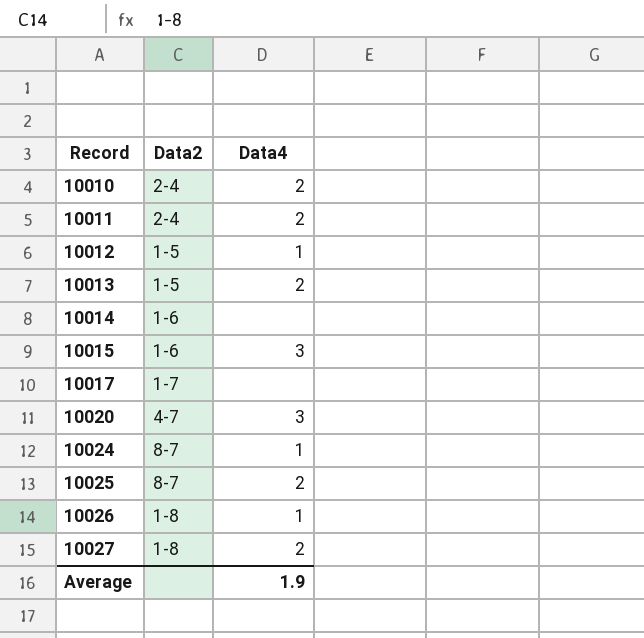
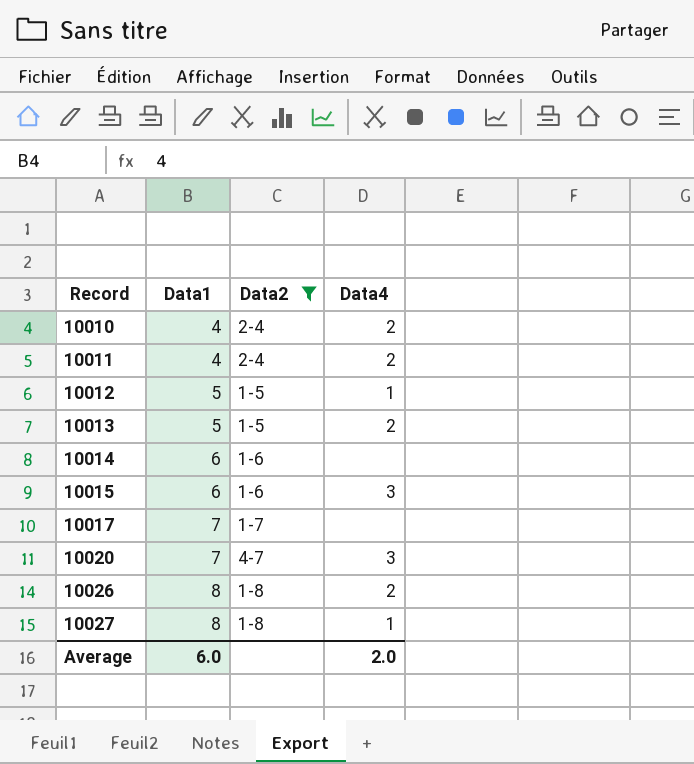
filter: none -> Data2 != 8-7
column Data1 | position: none -> 2
10026 | Data4: 1 -> 2
10027 | Data4: 2 -> 1
Average | Data4: 1.9 -> 2.0

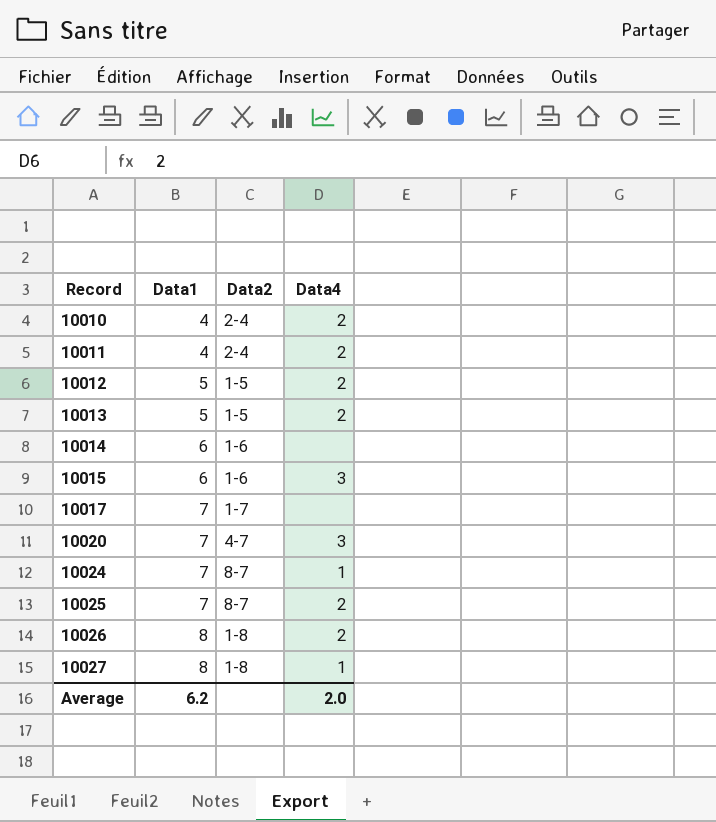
filter: Data2 != 8-7 -> none
10012 | Data4: 1 -> 2
Average | Data1: 6.0 -> 6.2

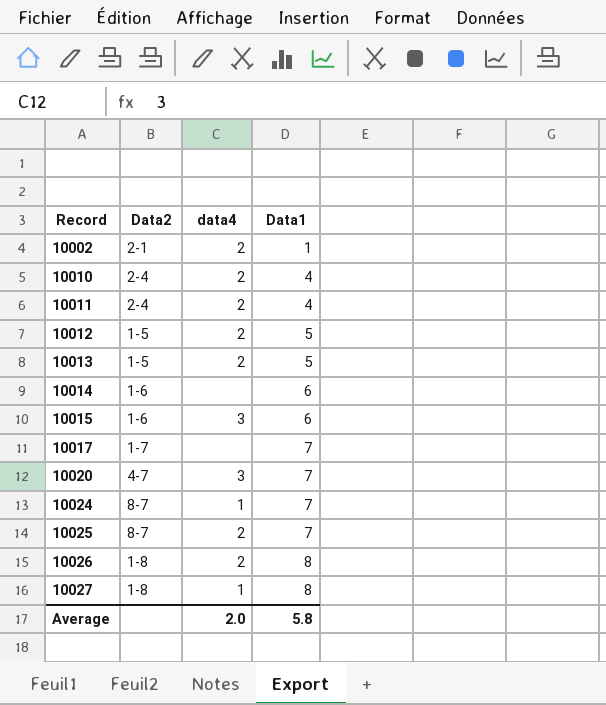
column name: Data4 -> data4
column Data1 | position: 2 -> 4
row 10002: none -> 2-1 | 2 | 1
Average | Data1: 6.2 -> 5.8

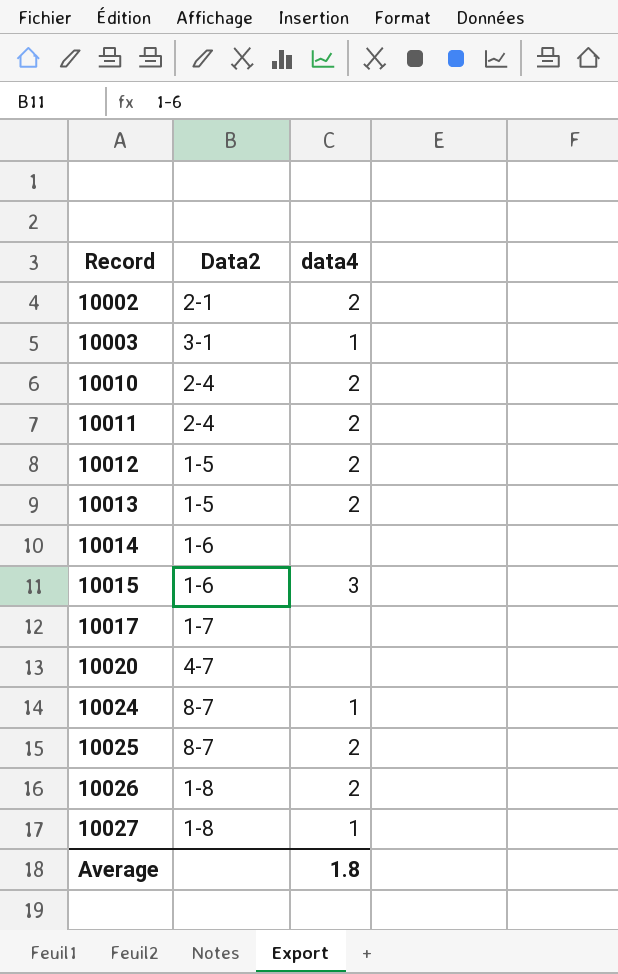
column Data1 | position: 4 -> none
row 10003: none -> 3-1 | 1
10020 | data4: 3 -> none
Average | data4: 2.0 -> 1.8

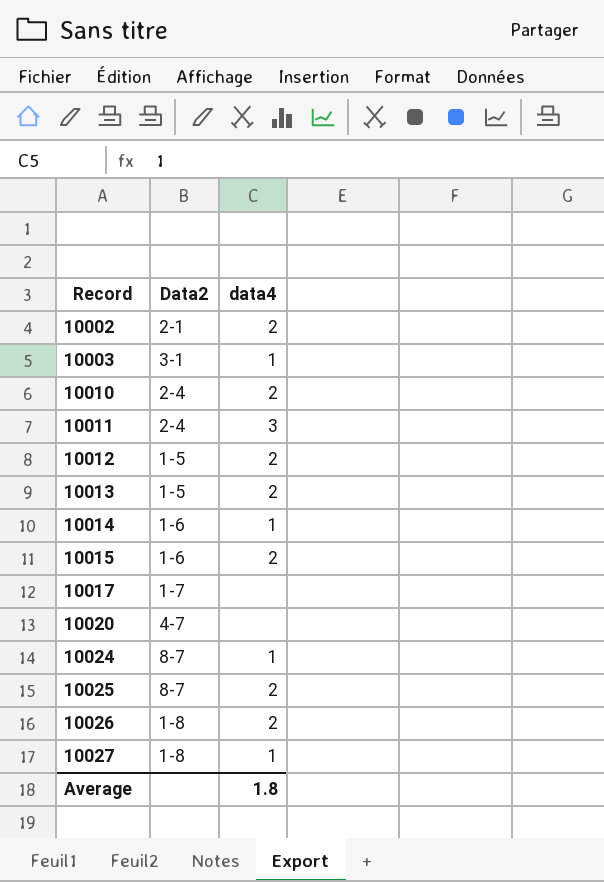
10011 | data4: 2 -> 3
10014 | data4: none -> 1
10015 | data4: 3 -> 2

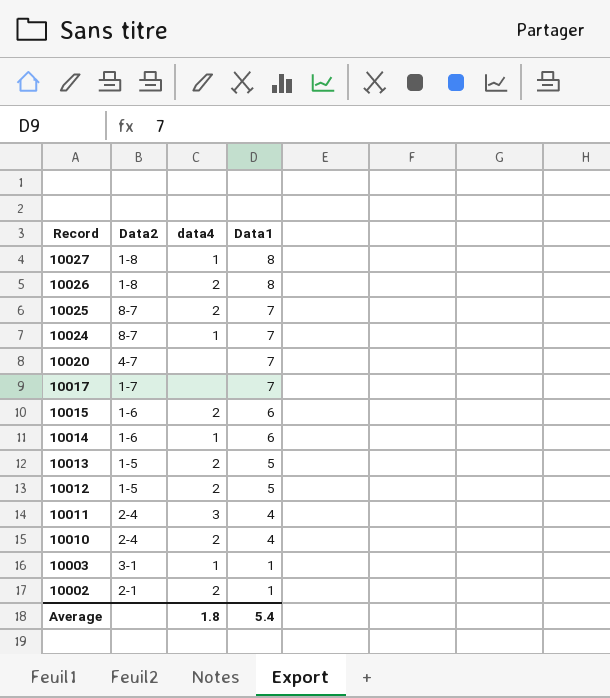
row order: Record ascending -> Record descending
column Data1 | position: none -> 4

